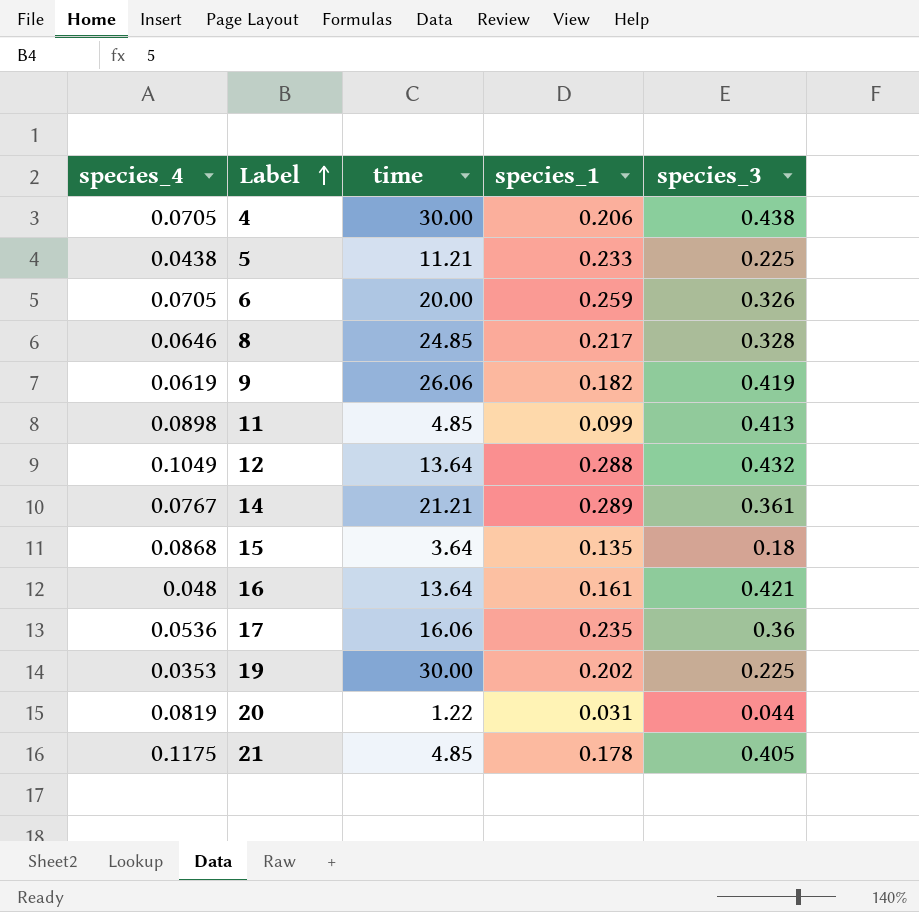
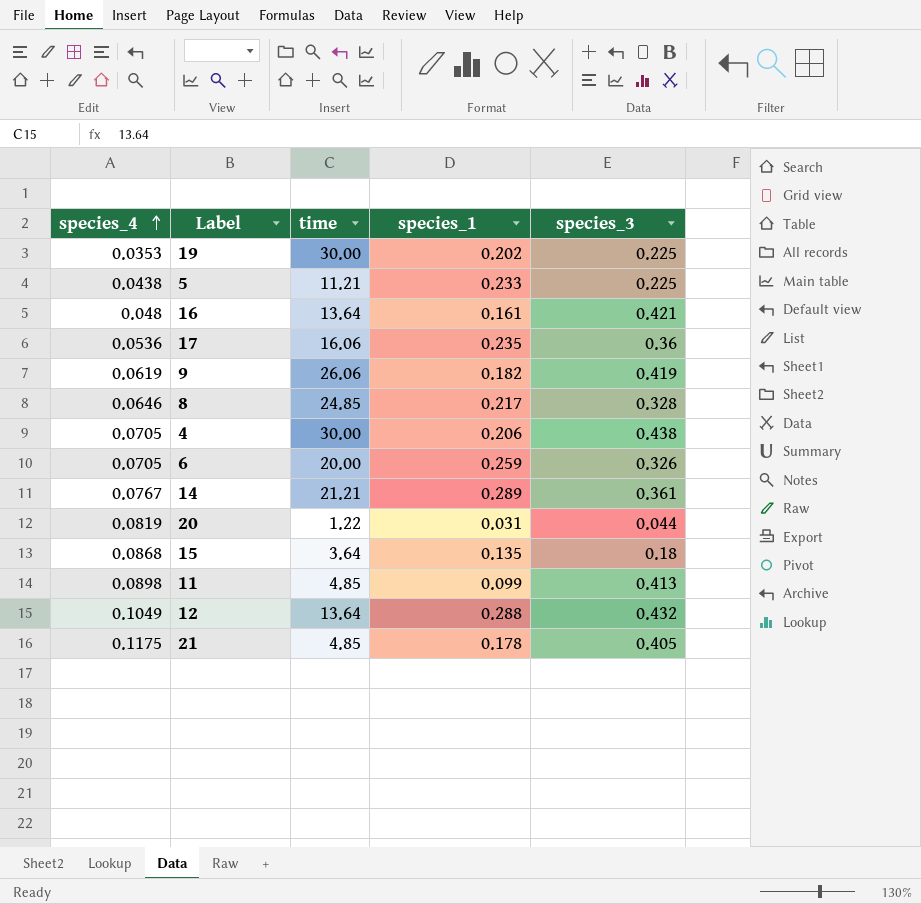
row order: Label ascending -> species_4 ascending

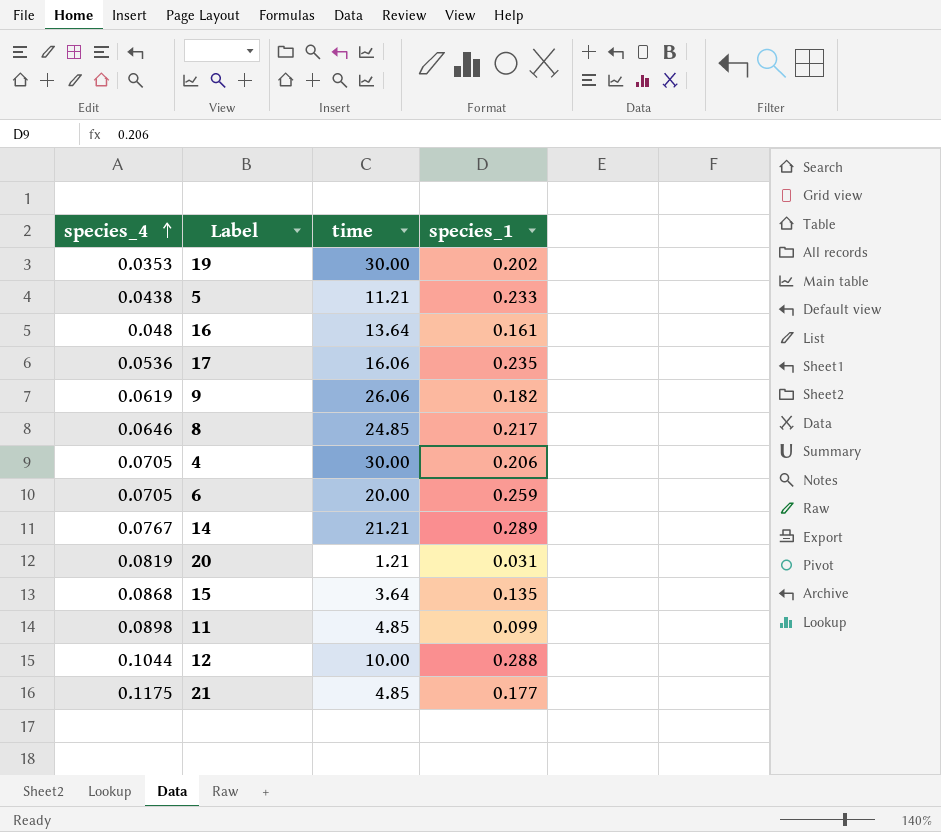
column species_3 | position: 5 -> none
20 | time: 1.22 -> 1.21
12 | species_4: 0.1049 -> 0.1044
12 | time: 13.64 -> 10.00
21 | species_1: 0.178 -> 0.177

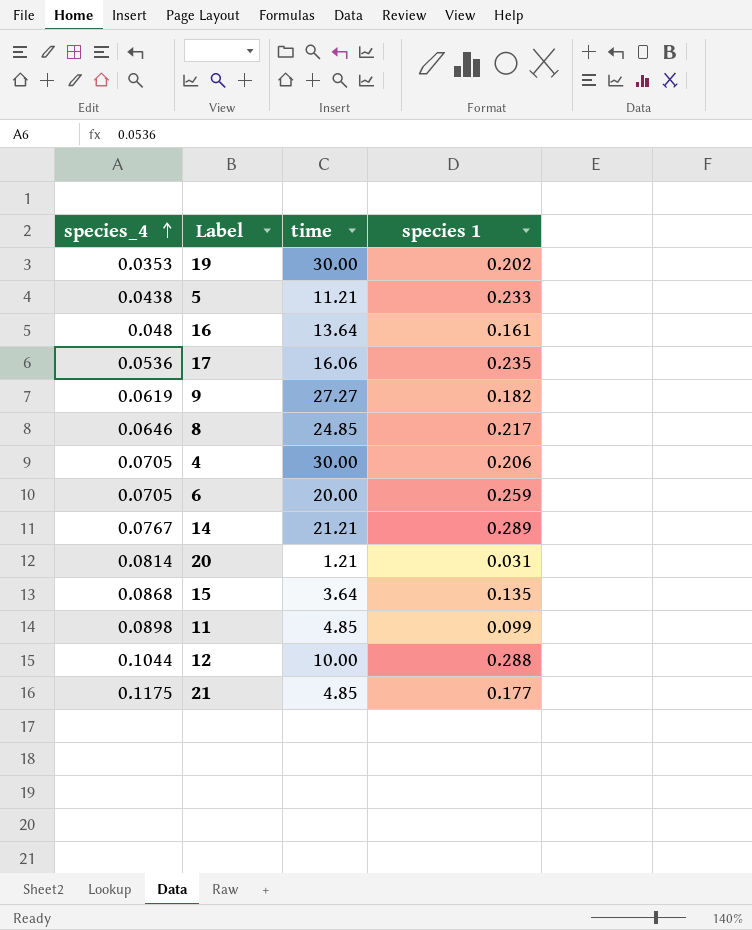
column name: species_1 -> species 1
9 | time: 26.06 -> 27.27
20 | species_4: 0.0819 -> 0.0814

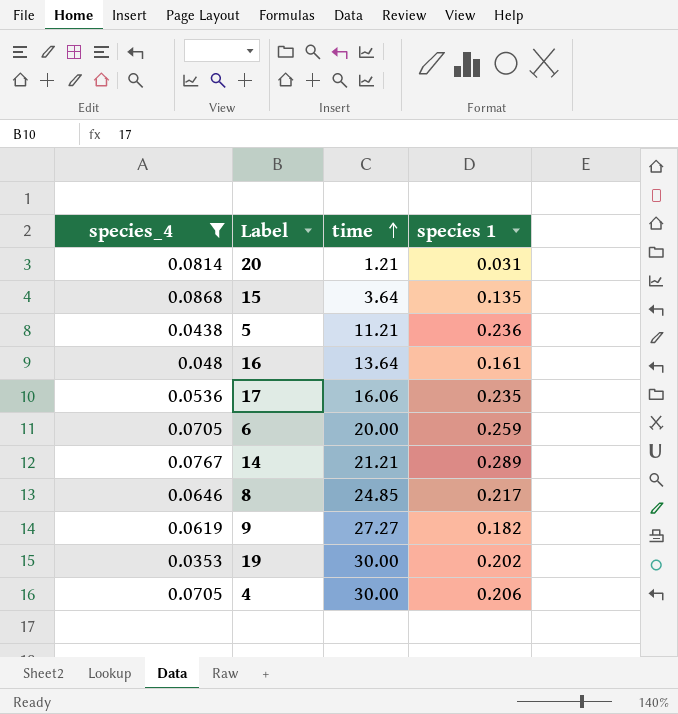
filter: none -> species_4 <= 0.0868
row order: species_4 ascending -> time ascending
5 | species 1: 0.233 -> 0.236

